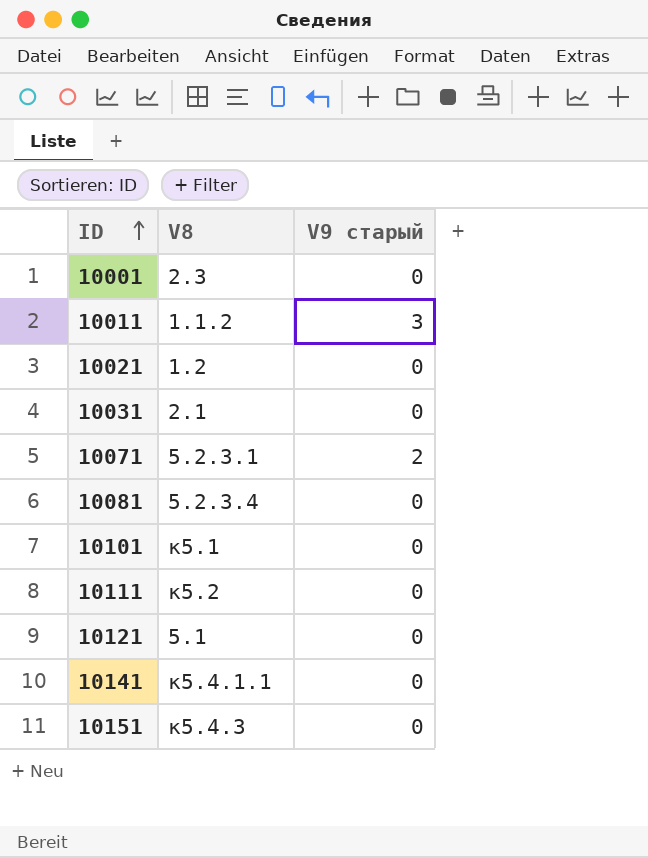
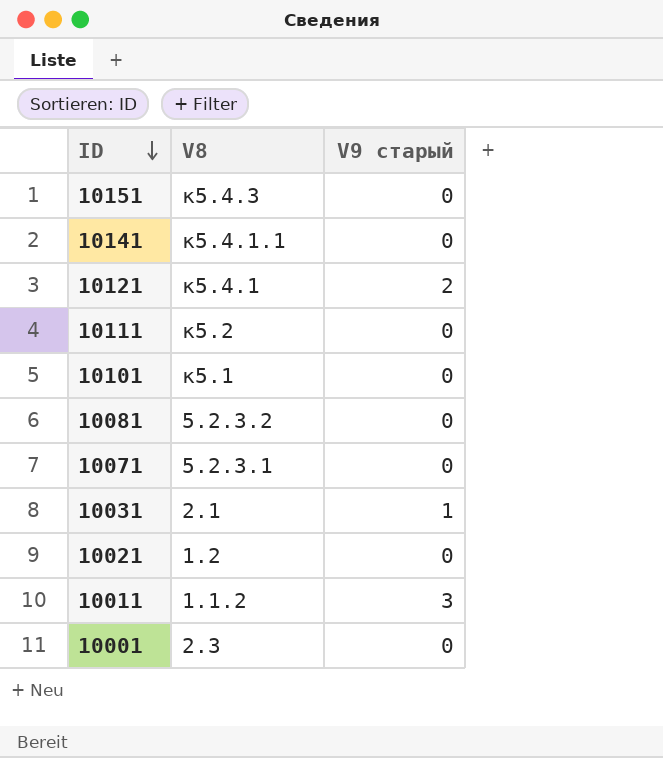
row order: ID ascending -> ID descending
10121 | V8: 5.1 -> к5.4.1
10121 | V9 старый: 0 -> 2
10081 | V8: 5.2.3.4 -> 5.2.3.2
10071 | V9 старый: 2 -> 0
10031 | V9 старый: 0 -> 1

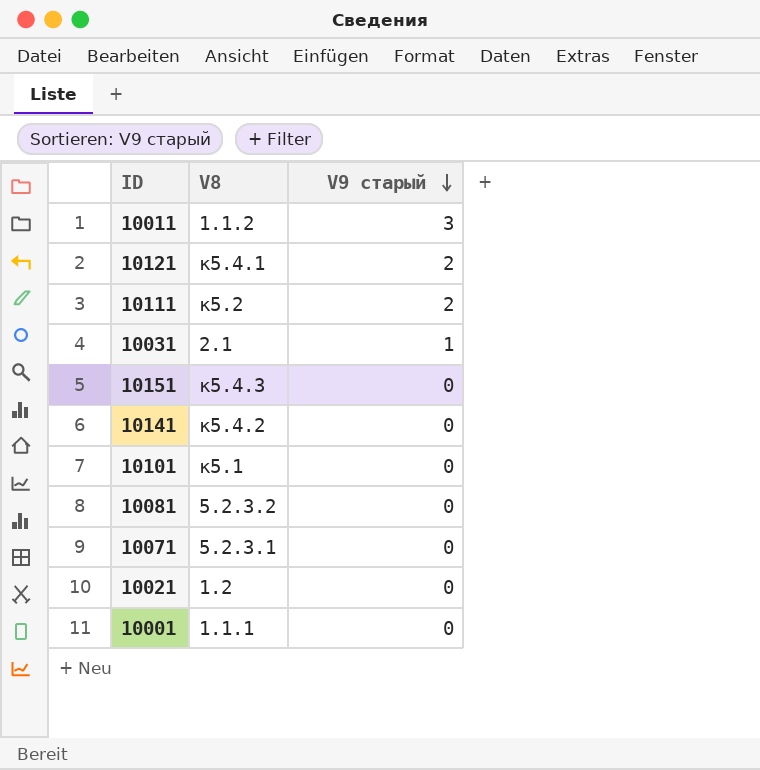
row order: ID descending -> V9 старый descending
10111 | V9 старый: 0 -> 2
10141 | V8: к5.4.1.1 -> к5.4.2
10001 | V8: 2.3 -> 1.1.1

